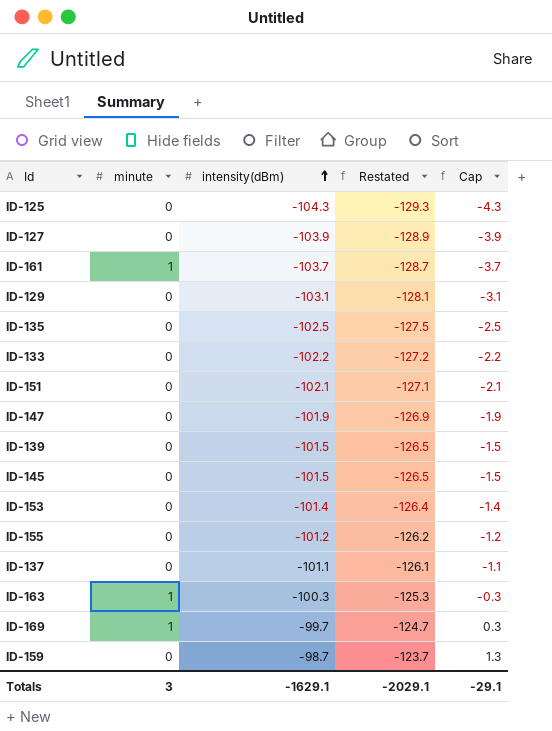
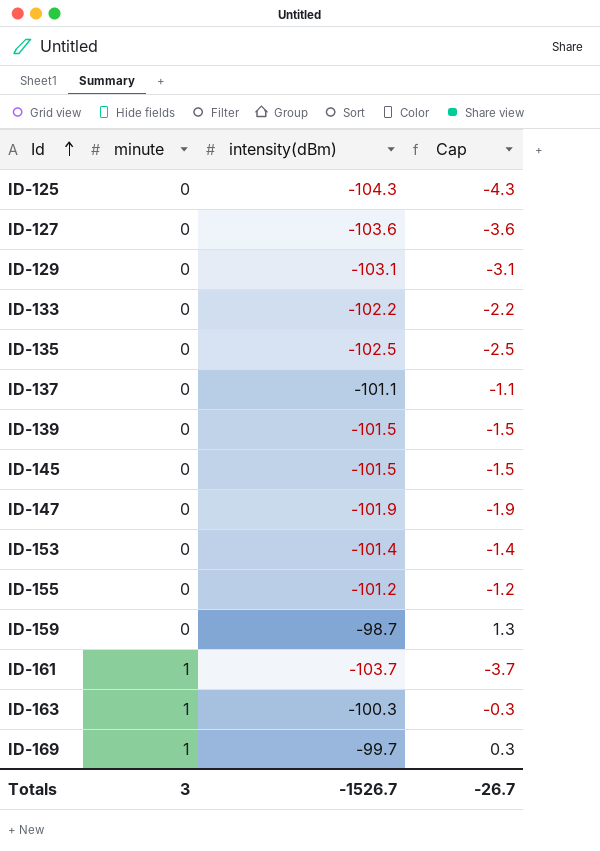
row order: intensity(dBm) ascending -> Id ascending
column Restated | formula: [intensity(dBm)] - 25 -> none
row ID-151: 0 | -102.1 | -127.1 | -2.1 -> none
ID-127 | intensity(dBm): -103.9 -> -103.6
ID-127 | Cap: -3.9 -> -3.6
Totals | intensity(dBm): -1629.1 -> -1526.7
Totals | Cap: -29.1 -> -26.7

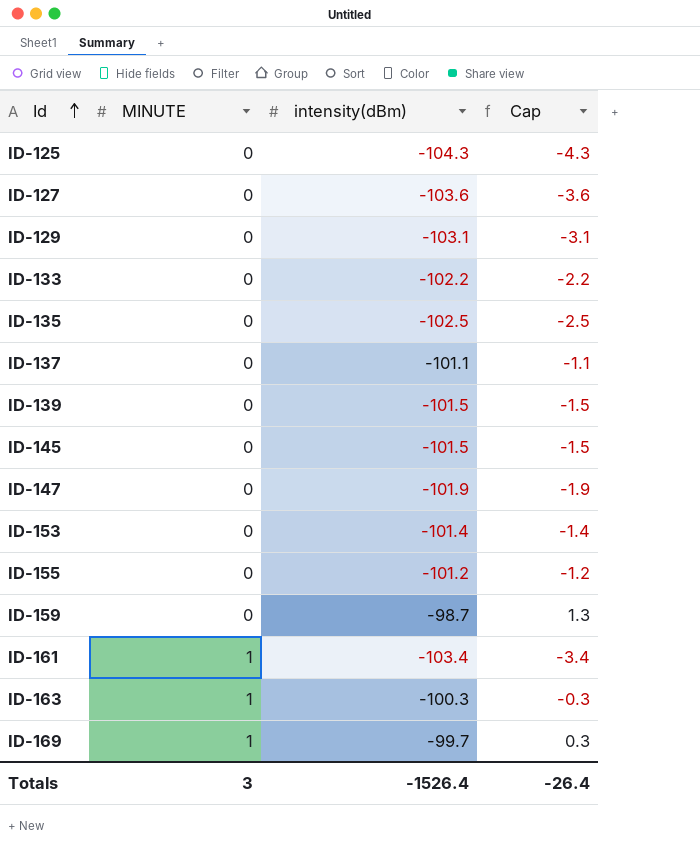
column name: minute -> MINUTE
ID-161 | intensity(dBm): -103.7 -> -103.4
ID-161 | Cap: -3.7 -> -3.4
Totals | intensity(dBm): -1526.7 -> -1526.4
Totals | Cap: -26.7 -> -26.4

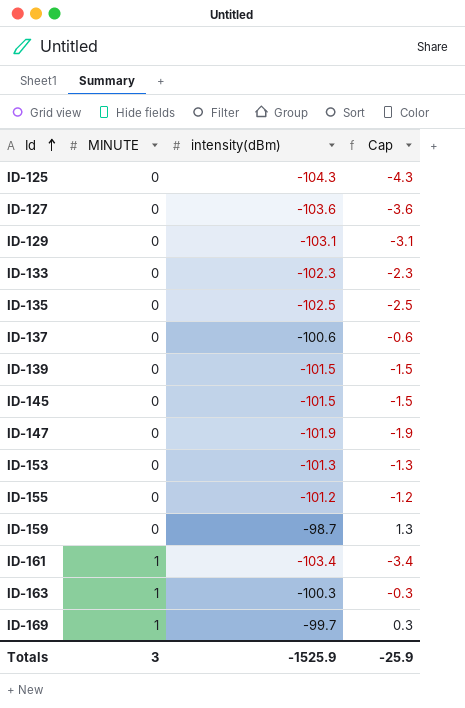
ID-133 | intensity(dBm): -102.2 -> -102.3
ID-133 | Cap: -2.2 -> -2.3
ID-137 | intensity(dBm): -101.1 -> -100.6
ID-137 | Cap: -1.1 -> -0.6
ID-153 | intensity(dBm): -101.4 -> -101.3
ID-153 | Cap: -1.4 -> -1.3
Totals | intensity(dBm): -1526.4 -> -1525.9
Totals | Cap: -26.4 -> -25.9

